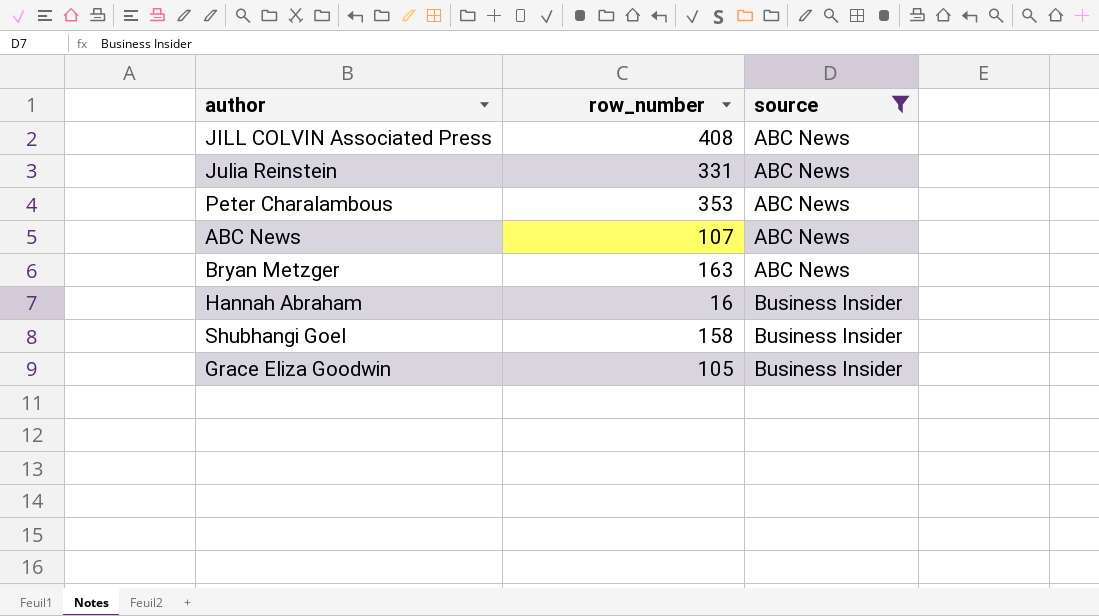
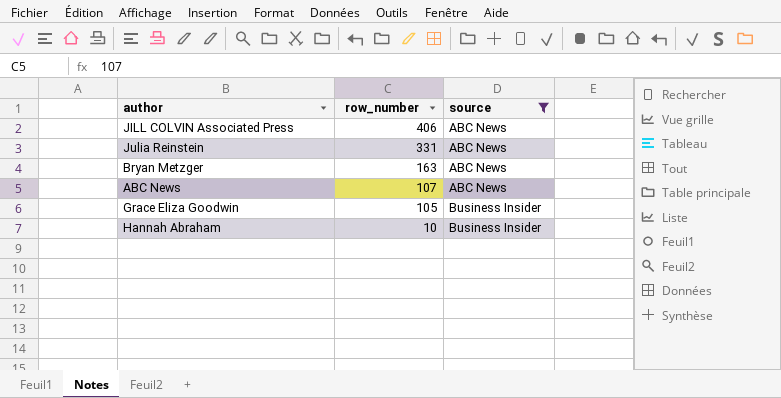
row order: source ascending -> row_number descending
row Peter Charalambous: 353 | ABC News -> none
row Shubhangi Goel: 158 | Business Insider -> none
JILL COLVIN Associated Press | row_number: 408 -> 406
Hannah Abraham | row_number: 16 -> 10

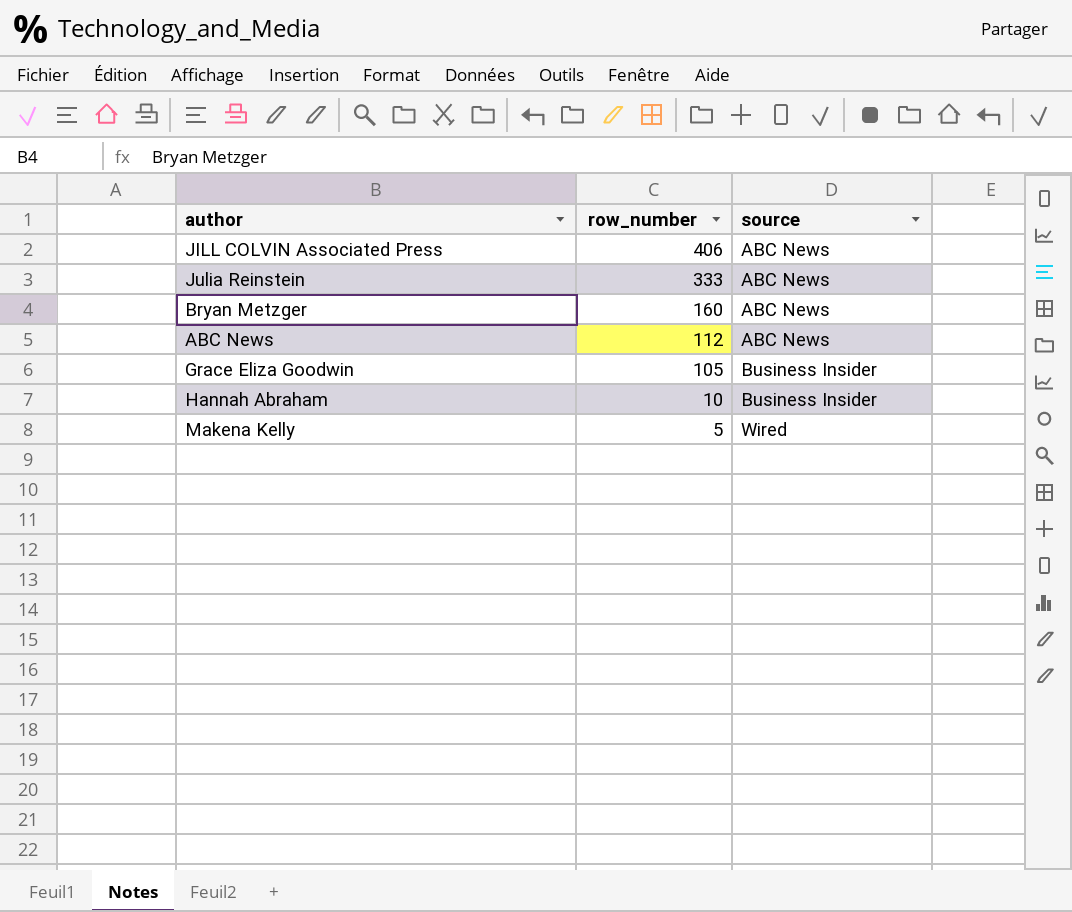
filter: source != Wired -> none
Julia Reinstein | row_number: 331 -> 333
Bryan Metzger | row_number: 163 -> 160
ABC News | row_number: 107 -> 112

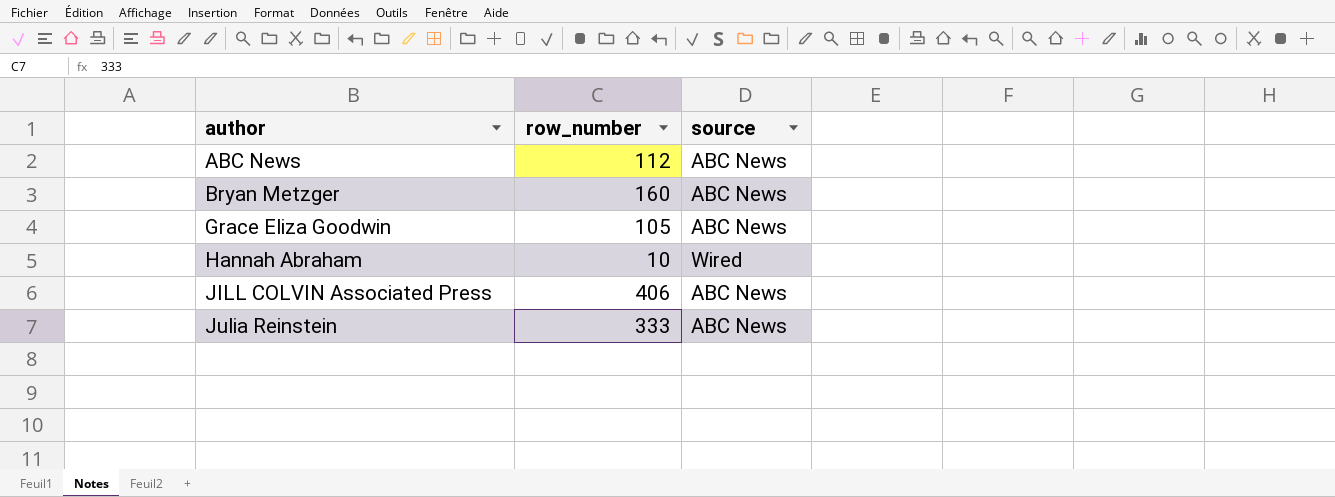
row order: row_number descending -> author ascending
row Makena Kelly: 5 | Wired -> none
Grace Eliza Goodwin | source: Business Insider -> ABC News
Hannah Abraham | source: Business Insider -> Wired

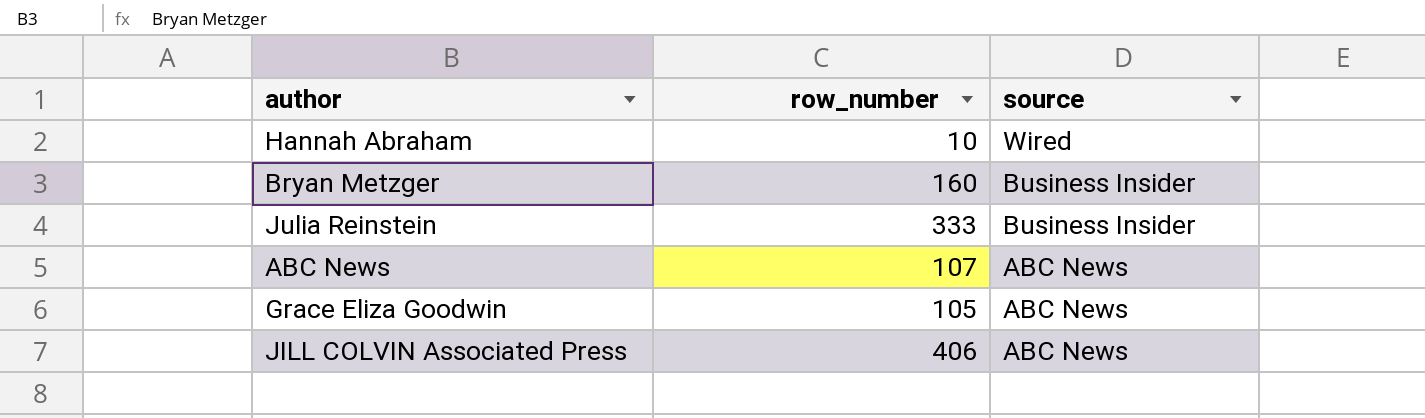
row order: author ascending -> source descending
Bryan Metzger | source: ABC News -> Business Insider
Julia Reinstein | source: ABC News -> Business Insider
ABC News | row_number: 112 -> 107

